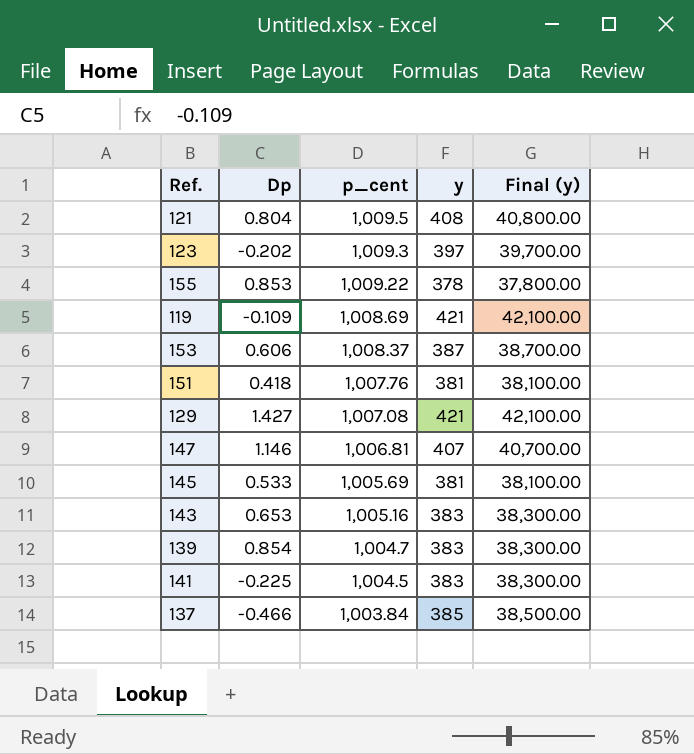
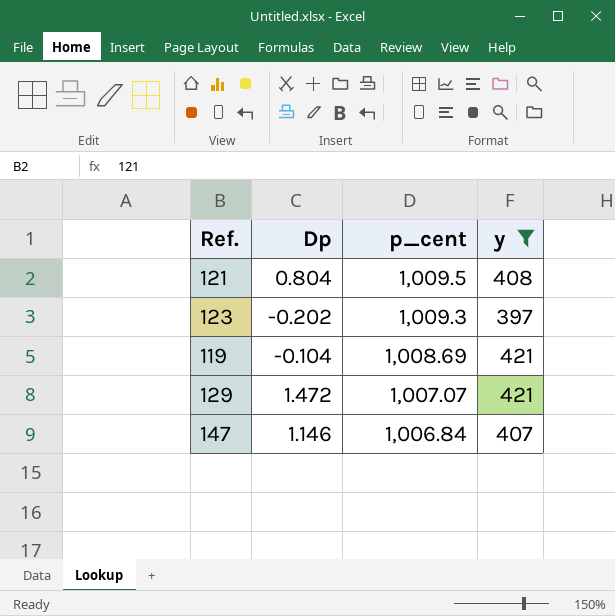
filter: none -> y >= 397
column Final (y) | formula: [y] * 100 -> none
119 | Dp: -0.109 -> -0.104
129 | Dp: 1.427 -> 1.472
129 | p_cent: 1,007.08 -> 1,007.07
147 | p_cent: 1,006.81 -> 1,006.84

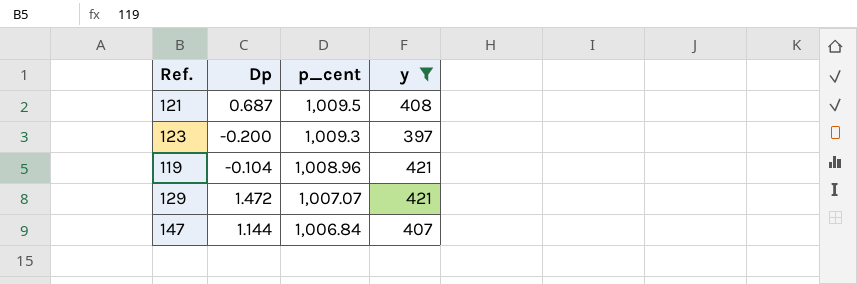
121 | Dp: 0.804 -> 0.687
123 | Dp: -0.202 -> -0.200
119 | p_cent: 1,008.69 -> 1,008.96
147 | Dp: 1.146 -> 1.144

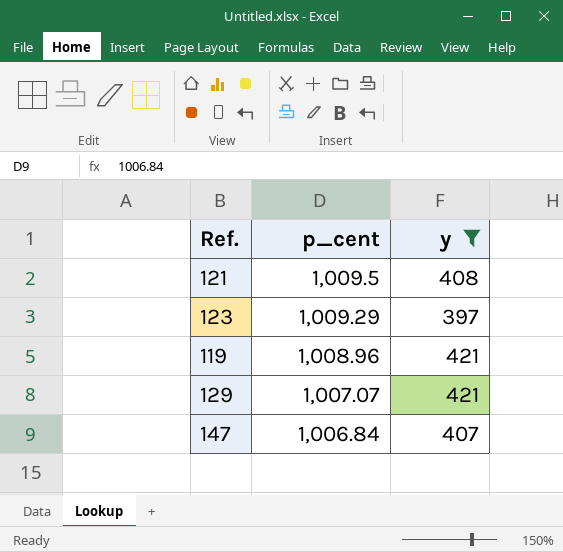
column Dp | position: 2 -> none
123 | p_cent: 1,009.3 -> 1,009.29

